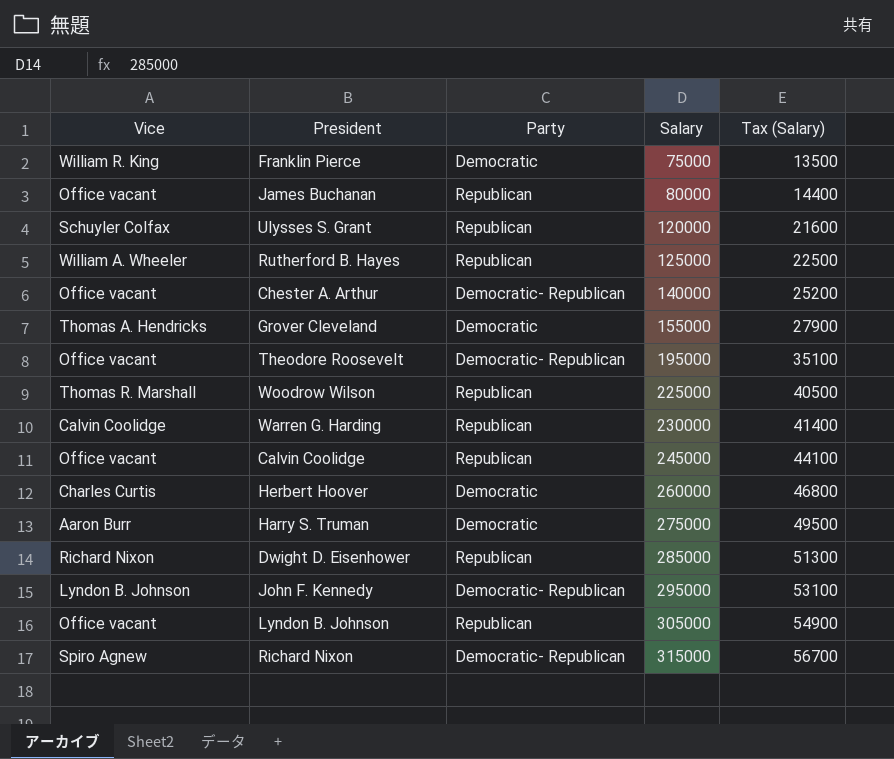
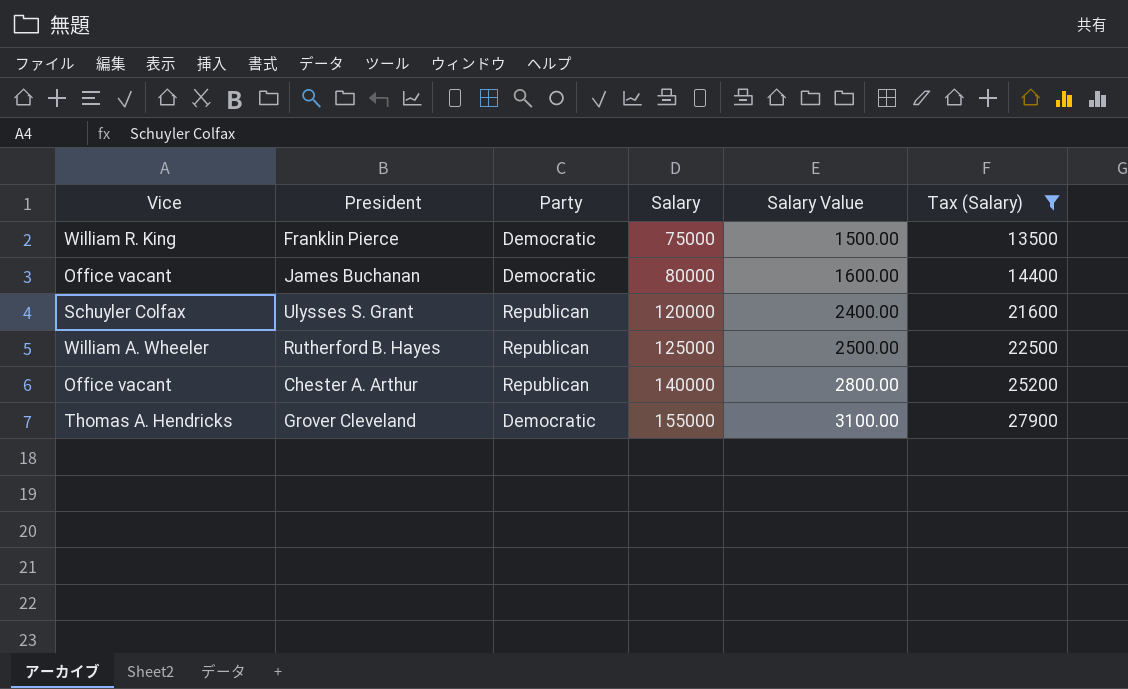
filter: none -> Tax (Salary) <= 27900
column Salary Value | formula: none -> [Salary] * 0.02
James Buchanan | Party: Republican -> Democratic
Chester A. Arthur | Party: Democratic- Republican -> Republican

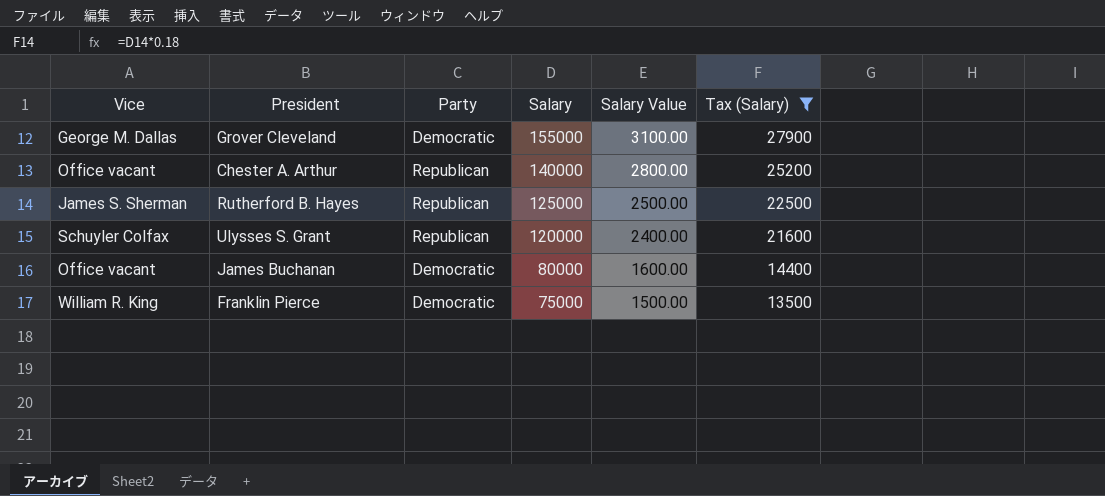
row order: Salary ascending -> Salary descending
Grover Cleveland | Vice: Thomas A. Hendricks -> George M. Dallas
Rutherford B. Hayes | Vice: William A. Wheeler -> James S. Sherman

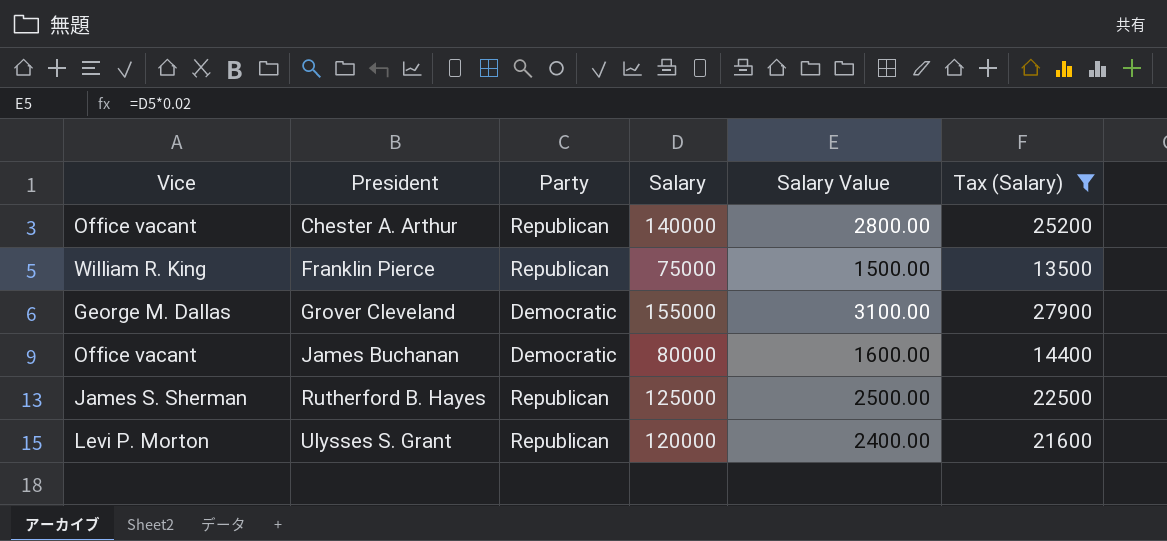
row order: Salary descending -> President ascending
Franklin Pierce | Party: Democratic -> Republican
Ulysses S. Grant | Vice: Schuyler Colfax -> Levi P. Morton

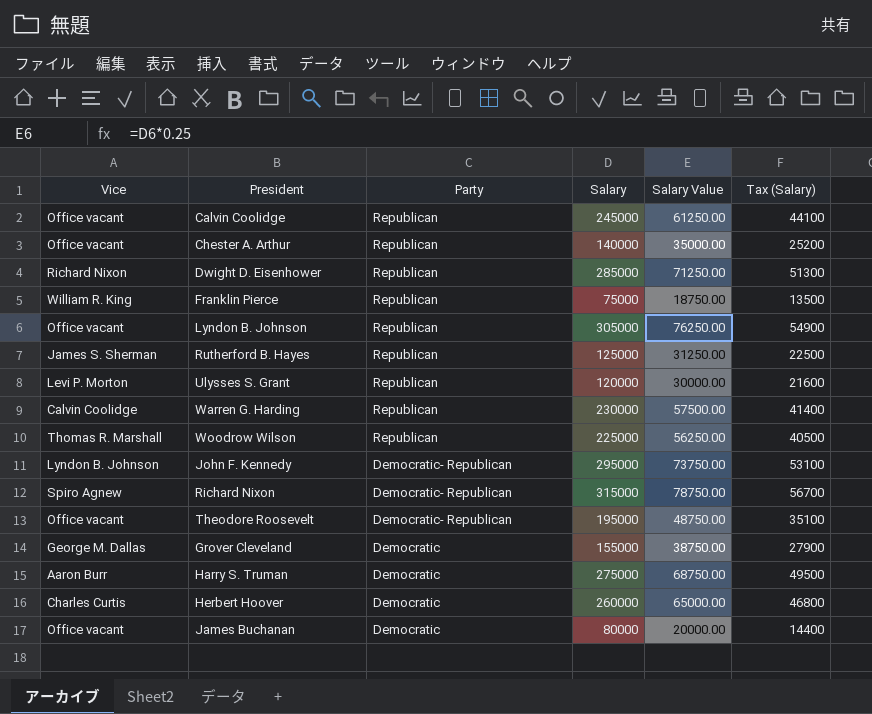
filter: Tax (Salary) <= 27900 -> none
row order: President ascending -> Party descending
column Salary Value | formula: [Salary] * 0.02 -> [Salary] * 0.25

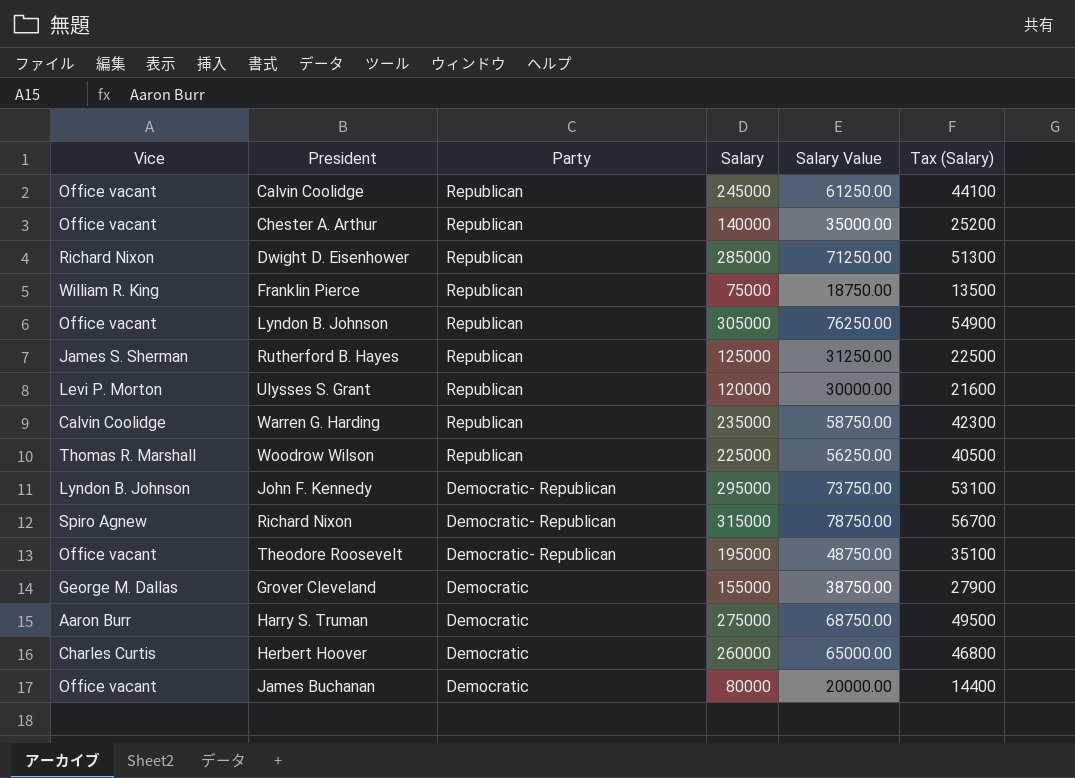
Warren G. Harding | Salary: 230000 -> 235000
Warren G. Harding | Salary Value: 57500.00 -> 58750.00
Warren G. Harding | Tax (Salary): 41400 -> 42300

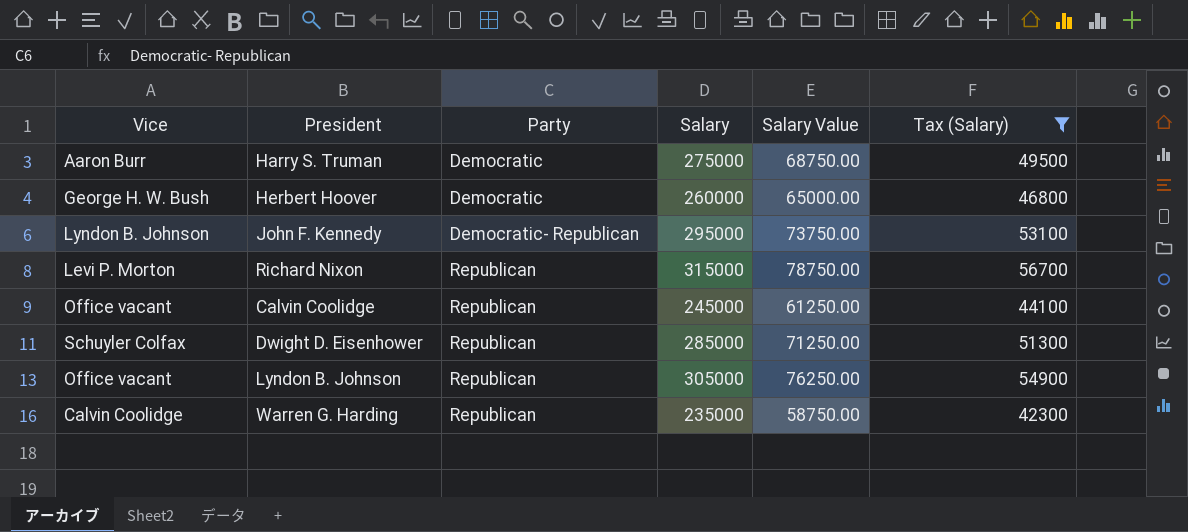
filter: none -> Tax (Salary) >= 42300
row order: Party descending -> Party ascending
Herbert Hoover | Vice: Charles Curtis -> George H. W. Bush
Richard Nixon | Vice: Spiro Agnew -> Levi P. Morton
Richard Nixon | Party: Democratic- Republican -> Republican
Dwight D. Eisenhower | Vice: Richard Nixon -> Schuyler Colfax

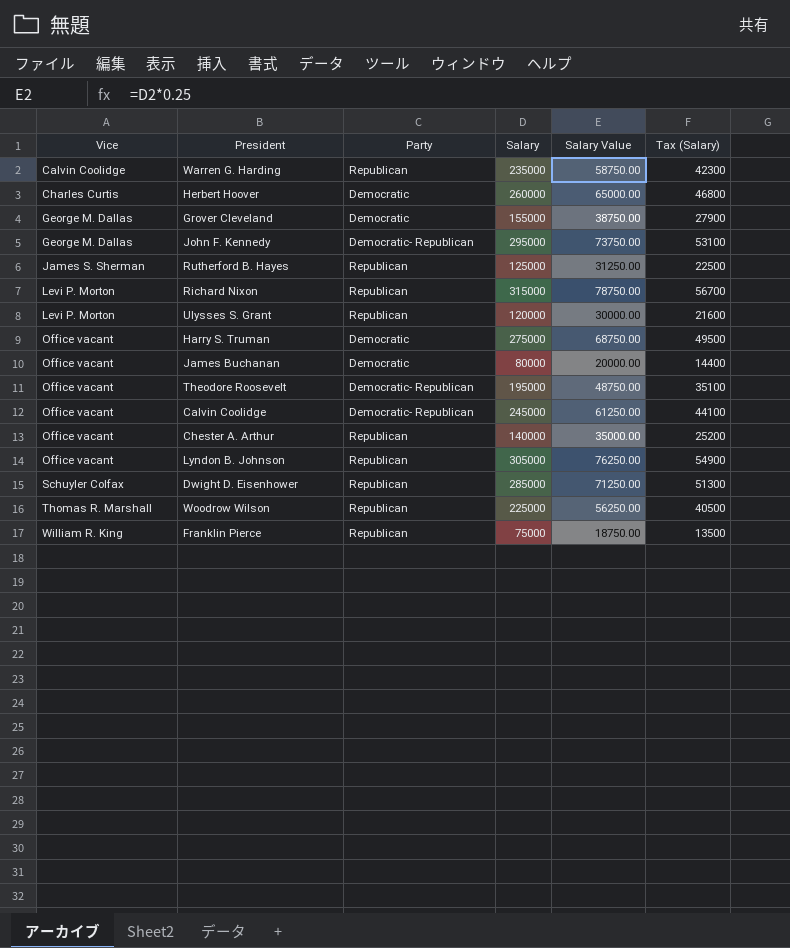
filter: Tax (Salary) >= 42300 -> none
row order: Party ascending -> Vice ascending
Herbert Hoover | Vice: George H. W. Bush -> Charles Curtis
John F. Kennedy | Vice: Lyndon B. Johnson -> George M. Dallas
Harry S. Truman | Vice: Aaron Burr -> Office vacant
Calvin Coolidge | Party: Republican -> Democratic- Republican

